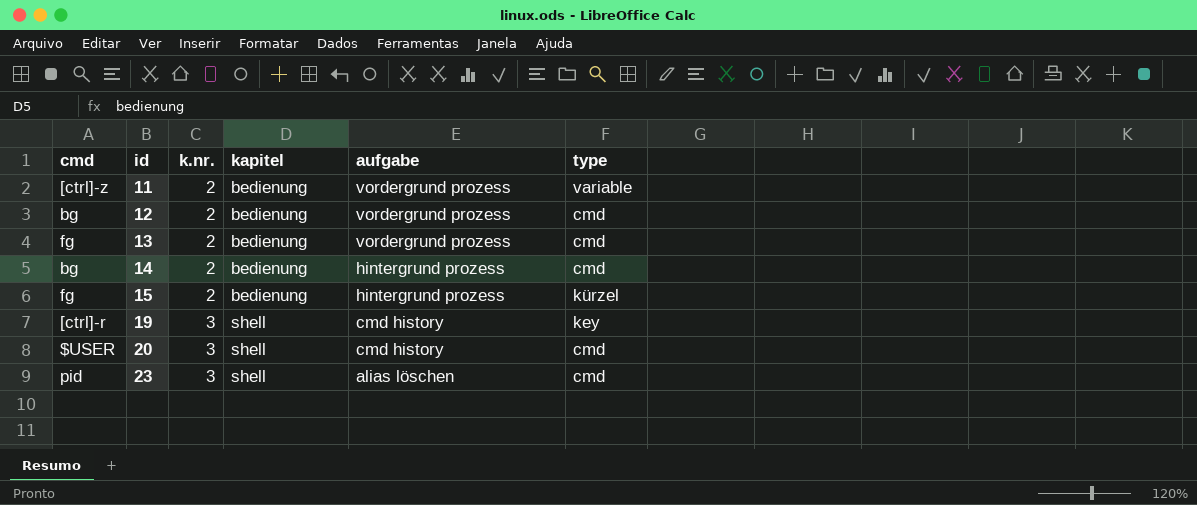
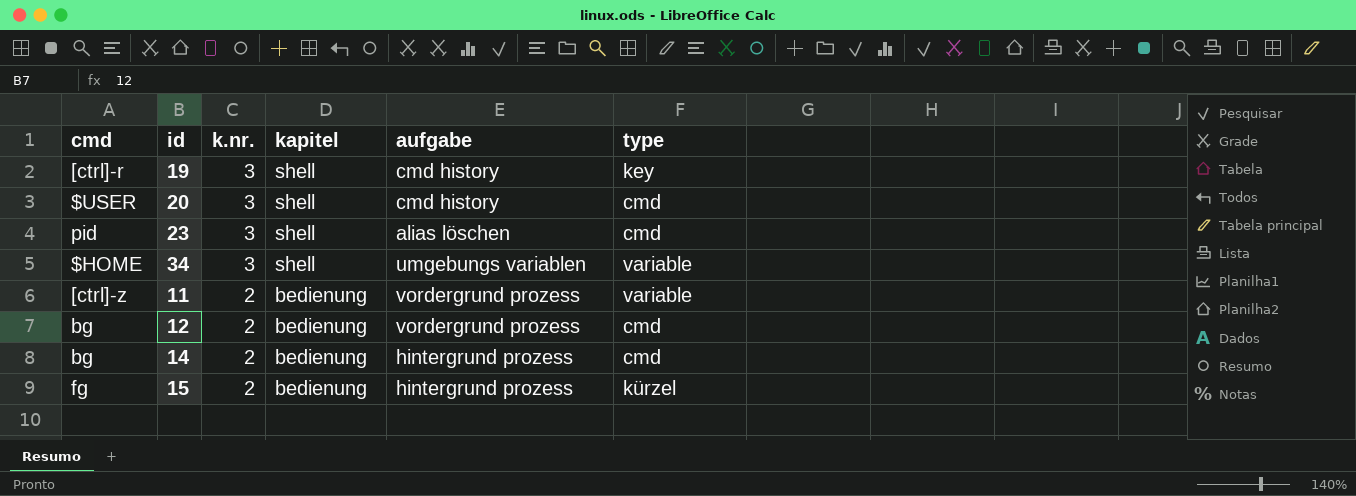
row order: id ascending -> k.nr. descending
row 13: fg | 2 | bedienung | vordergrund prozess | cmd -> none
row 34: none -> $HOME | 3 | shell | umgebungs variablen | variable

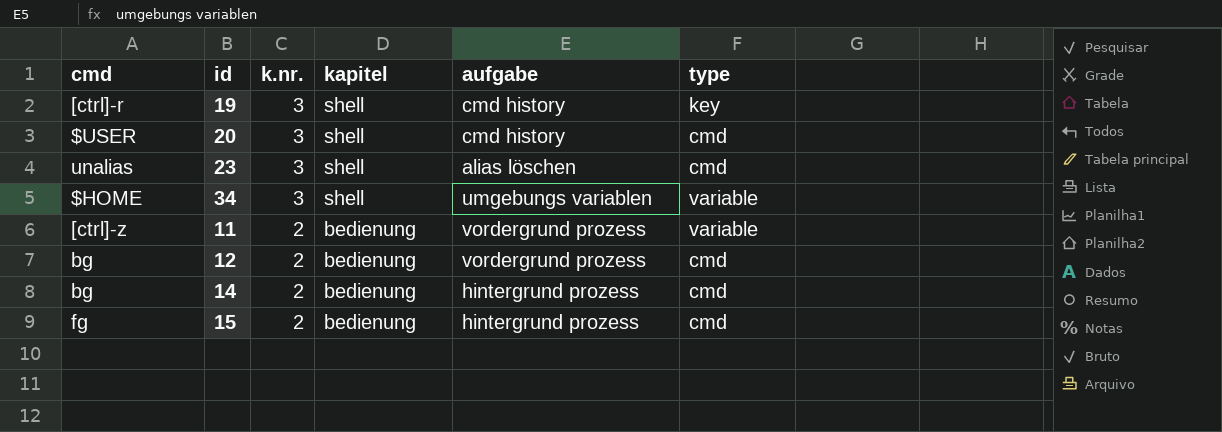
23 | cmd: pid -> unalias
15 | type: kürzel -> cmd

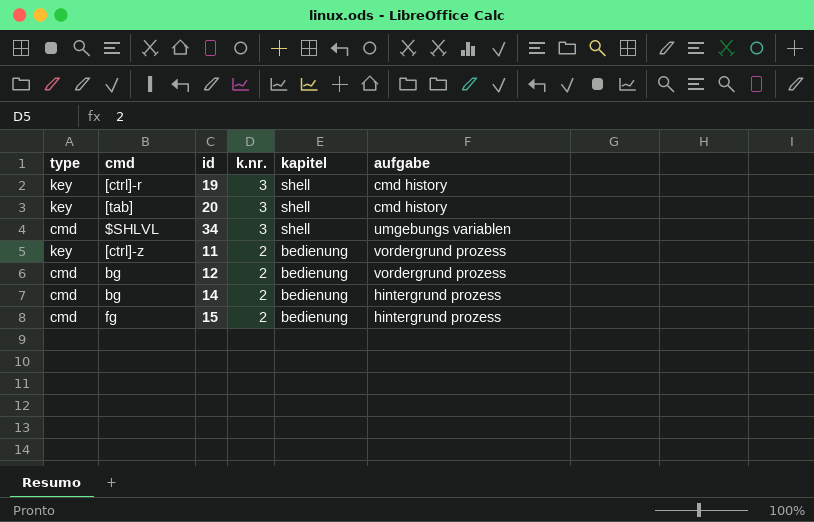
column type | position: 6 -> 1
row 23: unalias | 3 | shell | alias löschen | cmd -> none
20 | type: cmd -> key
20 | cmd: $USER -> [tab]
34 | type: variable -> cmd
34 | cmd: $HOME -> $SHLVL
11 | type: variable -> key

